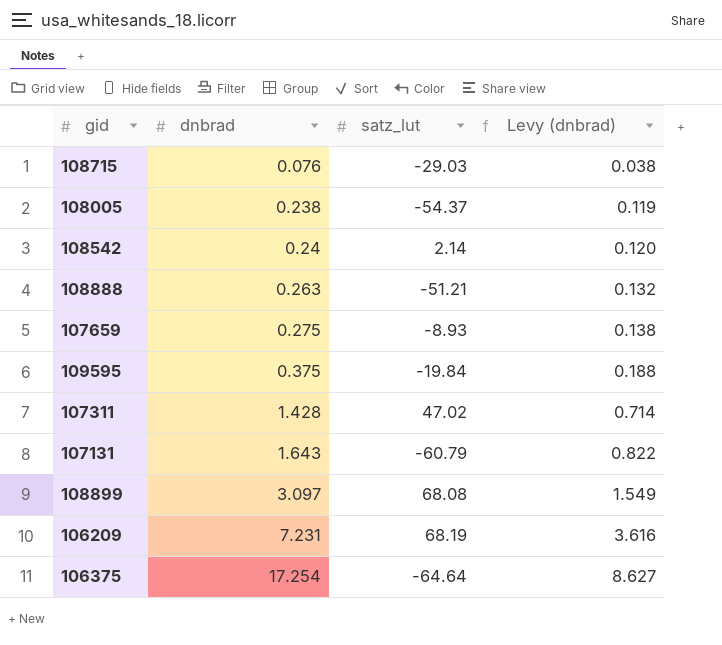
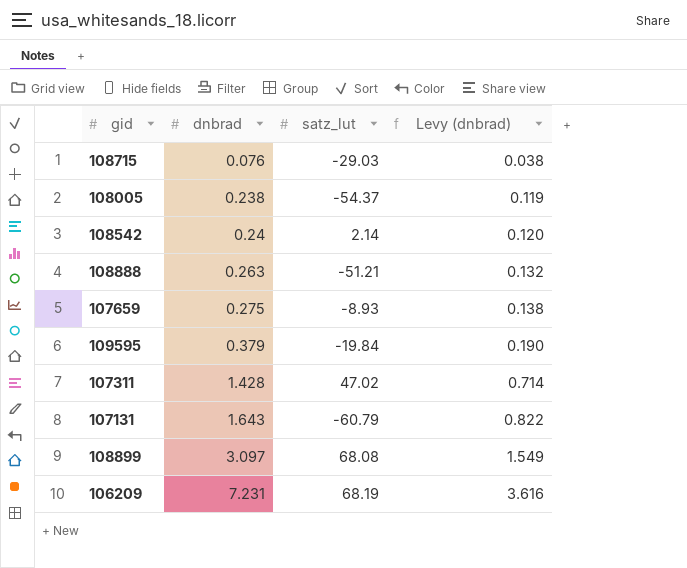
row 106375: 17.254 | -64.64 | 8.627 -> none
109595 | dnbrad: 0.375 -> 0.379
109595 | Levy (dnbrad): 0.188 -> 0.190

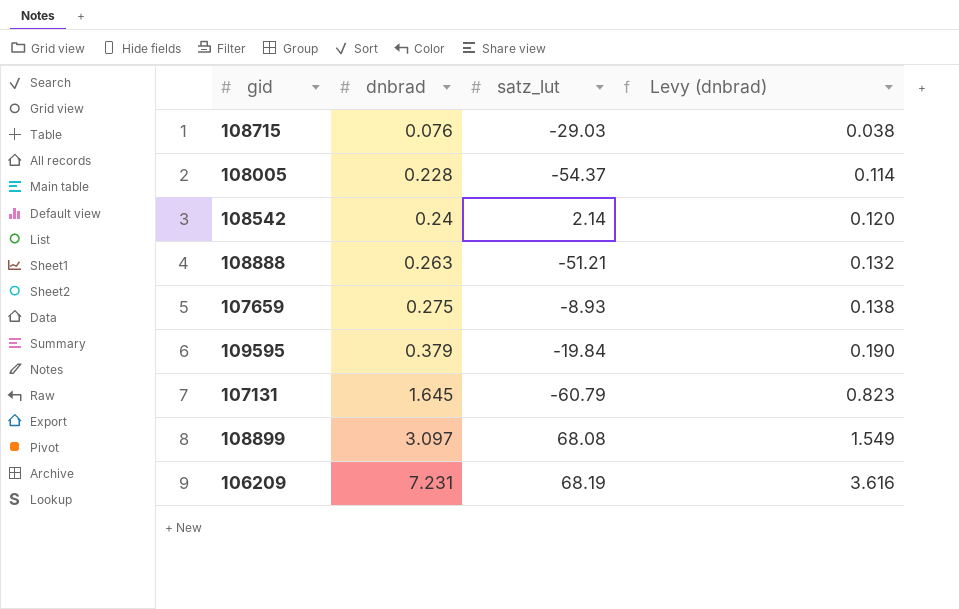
row 107311: 1.428 | 47.02 | 0.714 -> none
108005 | dnbrad: 0.238 -> 0.228
108005 | Levy (dnbrad): 0.119 -> 0.114
107131 | dnbrad: 1.643 -> 1.645
107131 | Levy (dnbrad): 0.822 -> 0.823

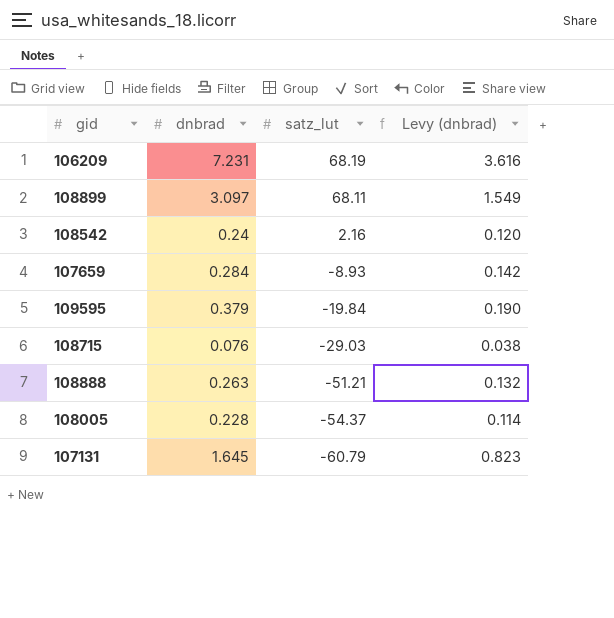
row order: dnbrad ascending -> satz_lut descending
108899 | satz_lut: 68.08 -> 68.11
108542 | satz_lut: 2.14 -> 2.16
107659 | dnbrad: 0.275 -> 0.284
107659 | Levy (dnbrad): 0.138 -> 0.142

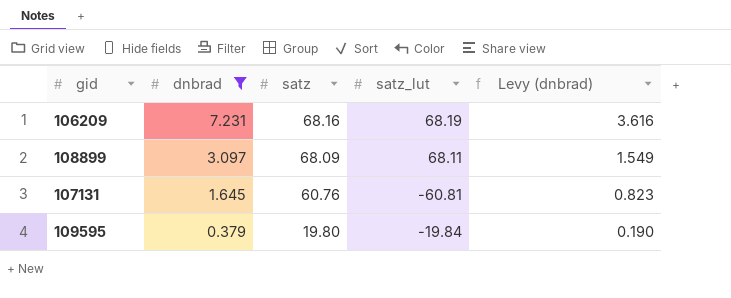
filter: none -> dnbrad >= 0.379
row order: satz_lut descending -> dnbrad descending
column satz | position: none -> 3
107131 | satz_lut: -60.79 -> -60.81

